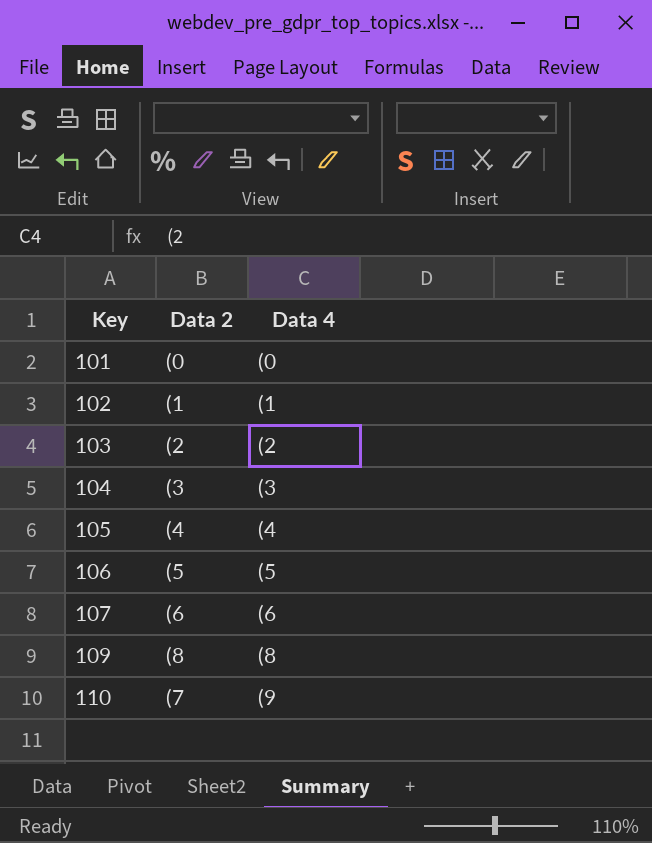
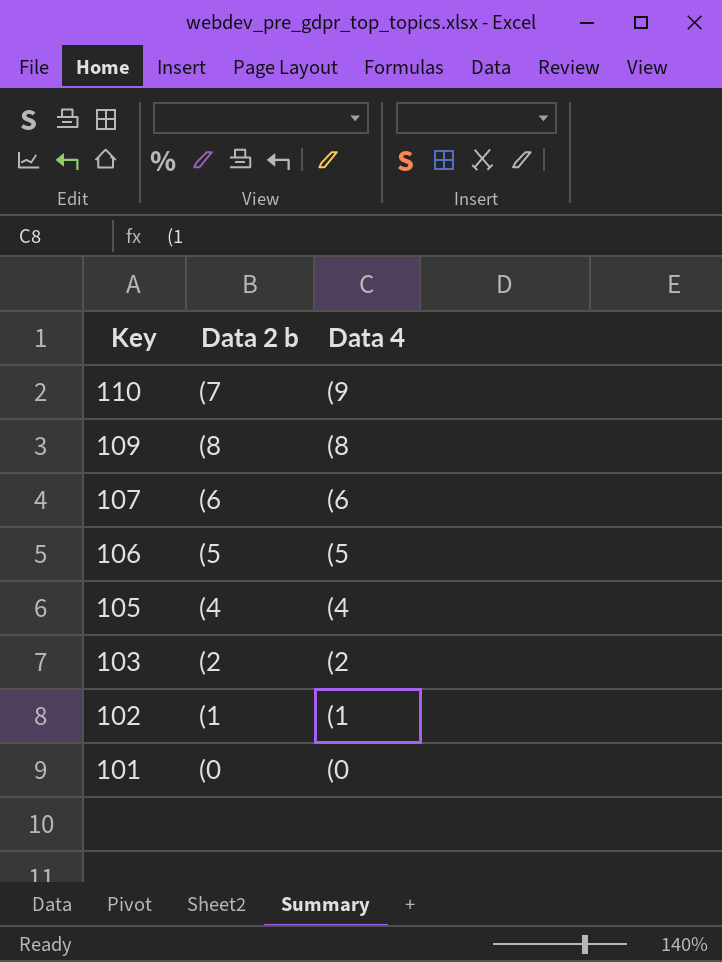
row order: Key ascending -> Key descending
column name: Data 2 -> Data 2 b
row 104: (3 | (3 -> none

